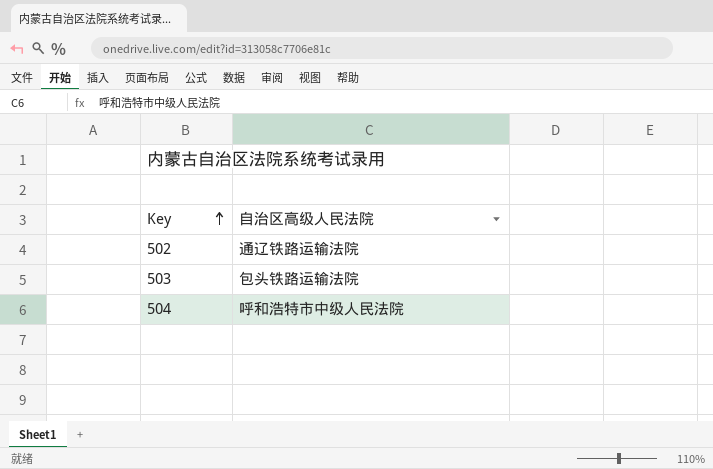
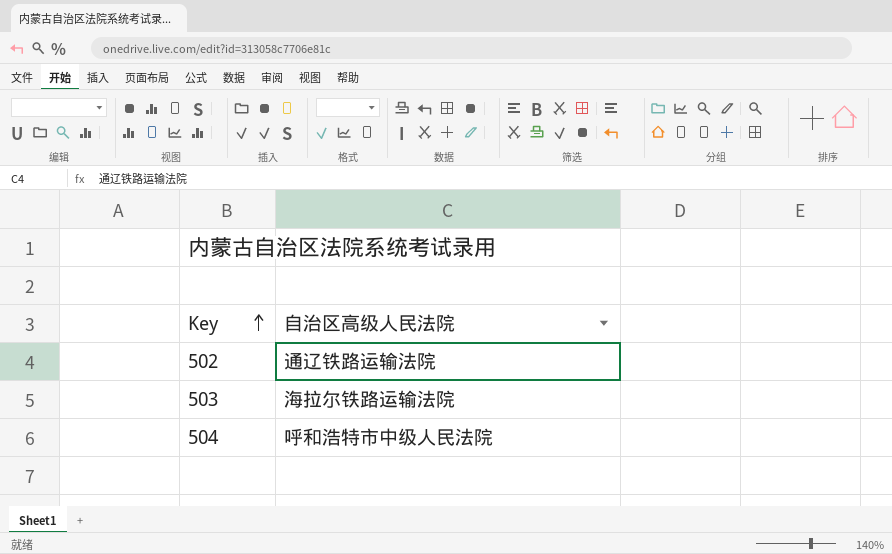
503 | 自治区高级人民法院: 包头铁路运输法院 -> 海拉尔铁路运输法院

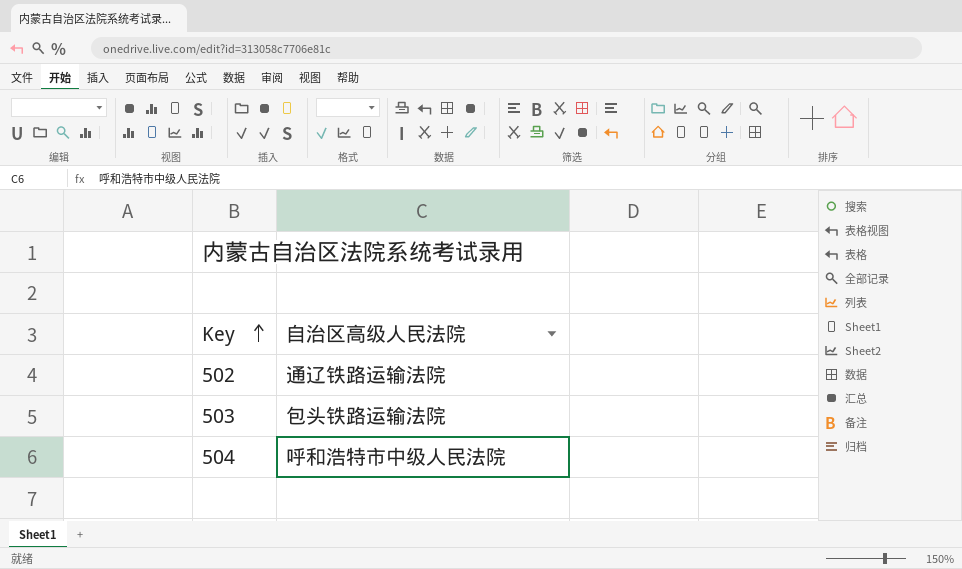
503 | 自治区高级人民法院: 海拉尔铁路运输法院 -> 包头铁路运输法院

